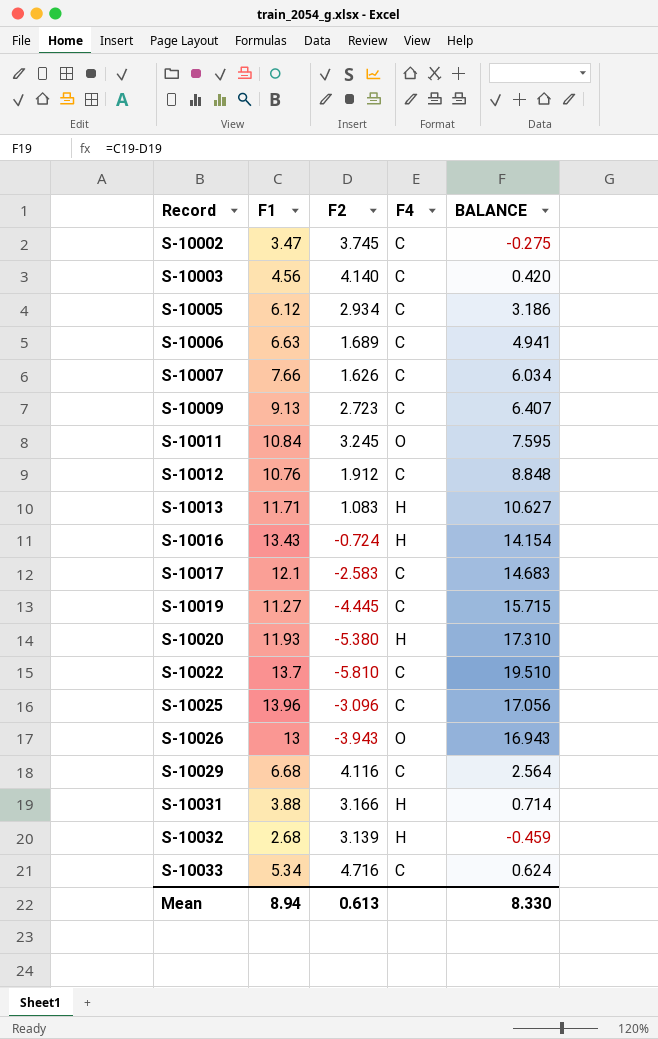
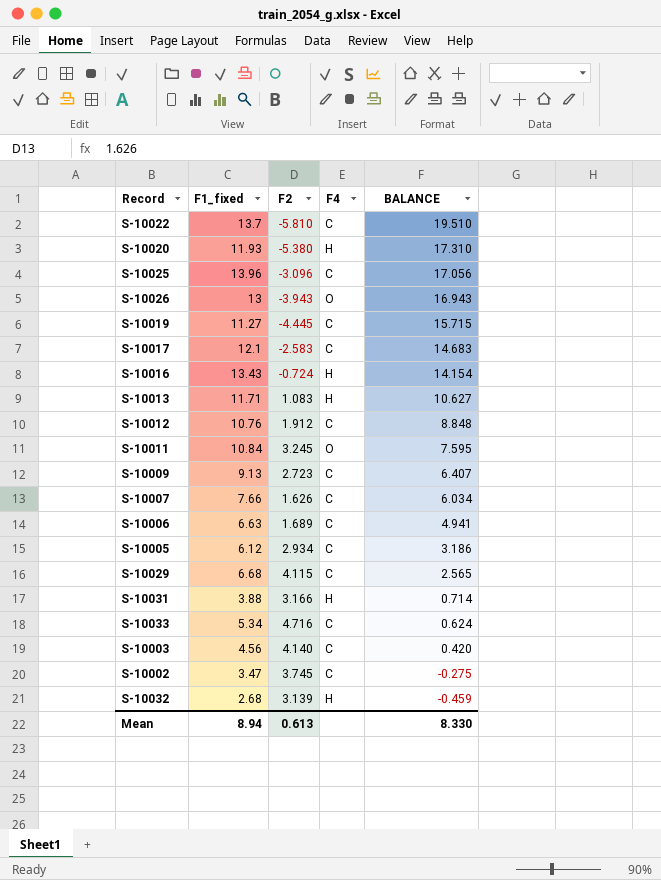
row order: Record ascending -> BALANCE descending
column name: F1 -> F1_fixed
S-10029 | F2: 4.116 -> 4.115
S-10029 | BALANCE: 2.564 -> 2.565

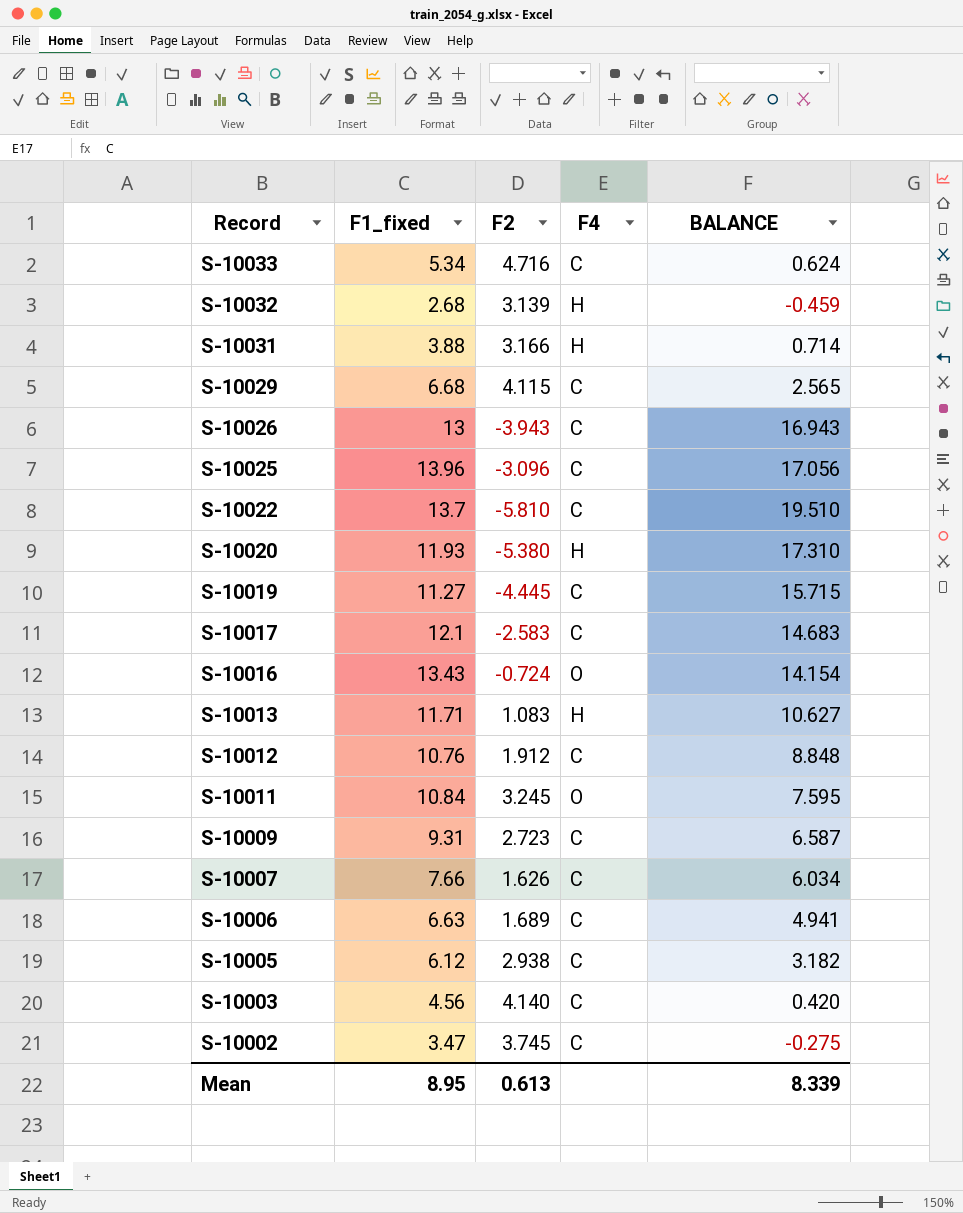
row order: BALANCE descending -> Record descending
S-10026 | F4: O -> C
S-10016 | F4: H -> O
S-10009 | F1_fixed: 9.13 -> 9.31
S-10009 | BALANCE: 6.407 -> 6.587
S-10005 | F2: 2.934 -> 2.938
S-10005 | BALANCE: 3.186 -> 3.182
Mean | F1_fixed: 8.94 -> 8.95
Mean | BALANCE: 8.330 -> 8.339

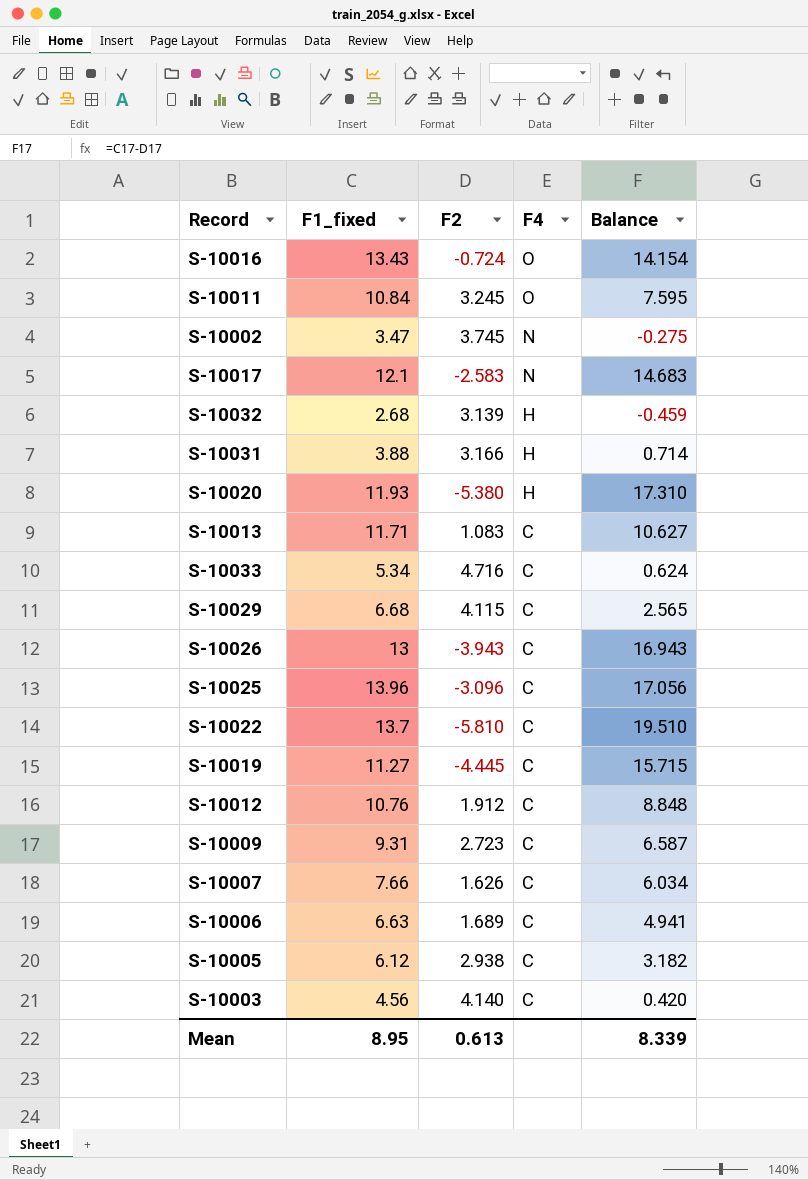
row order: Record descending -> F4 descending
column name: BALANCE -> Balance
S-10002 | F4: C -> N
S-10017 | F4: C -> N
S-10013 | F4: H -> C

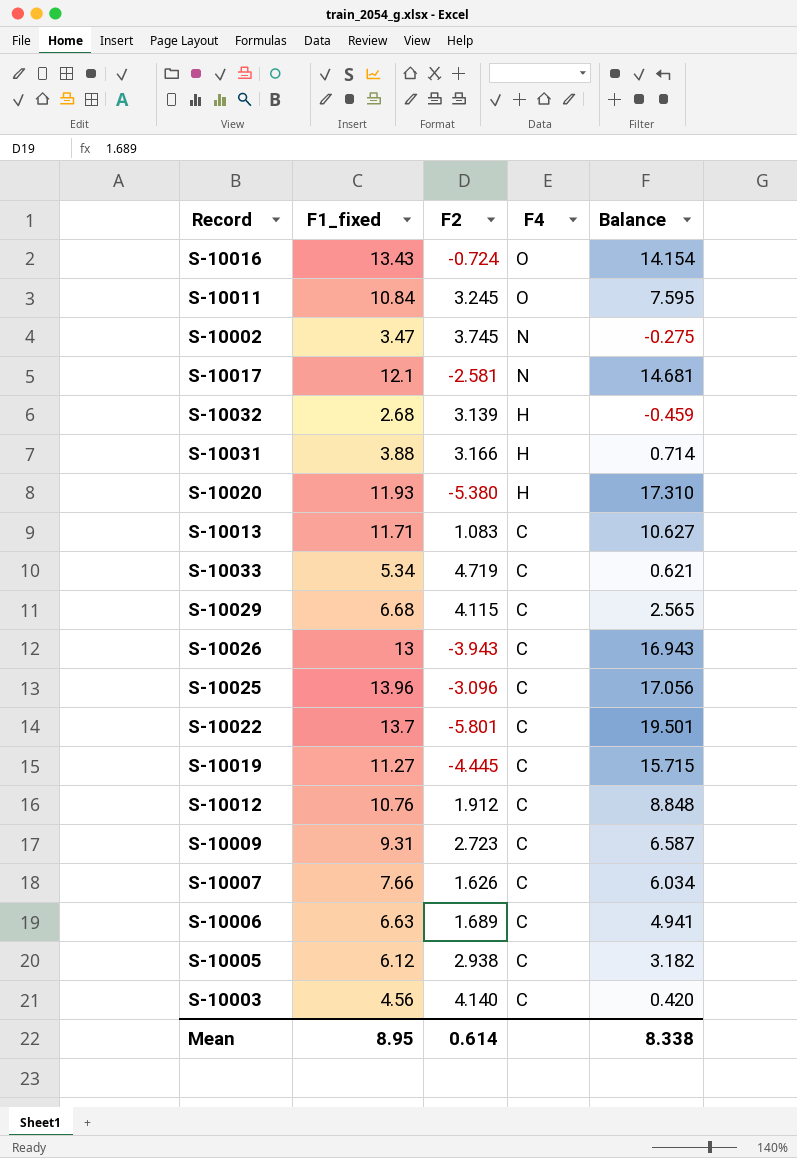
S-10017 | F2: -2.583 -> -2.581
S-10017 | Balance: 14.683 -> 14.681
S-10033 | F2: 4.716 -> 4.719
S-10033 | Balance: 0.624 -> 0.621
S-10022 | F2: -5.810 -> -5.801
S-10022 | Balance: 19.510 -> 19.501
Mean | F2: 0.613 -> 0.614
Mean | Balance: 8.339 -> 8.338

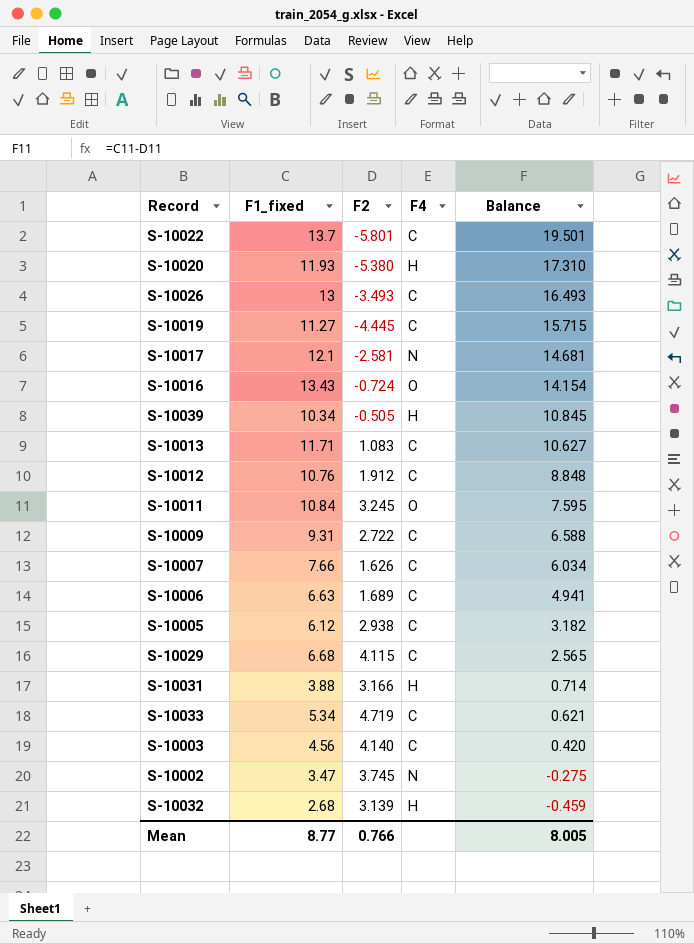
row order: F4 descending -> Balance descending
row S-10025: 13.96 | -3.096 | C | 17.056 -> none
S-10026 | F2: -3.943 -> -3.493
S-10026 | Balance: 16.943 -> 16.493
row S-10039: none -> 10.34 | -0.505 | H | 10.845
S-10009 | F2: 2.723 -> 2.722
S-10009 | Balance: 6.587 -> 6.588
Mean | F1_fixed: 8.95 -> 8.77
Mean | F2: 0.614 -> 0.766
Mean | Balance: 8.338 -> 8.005

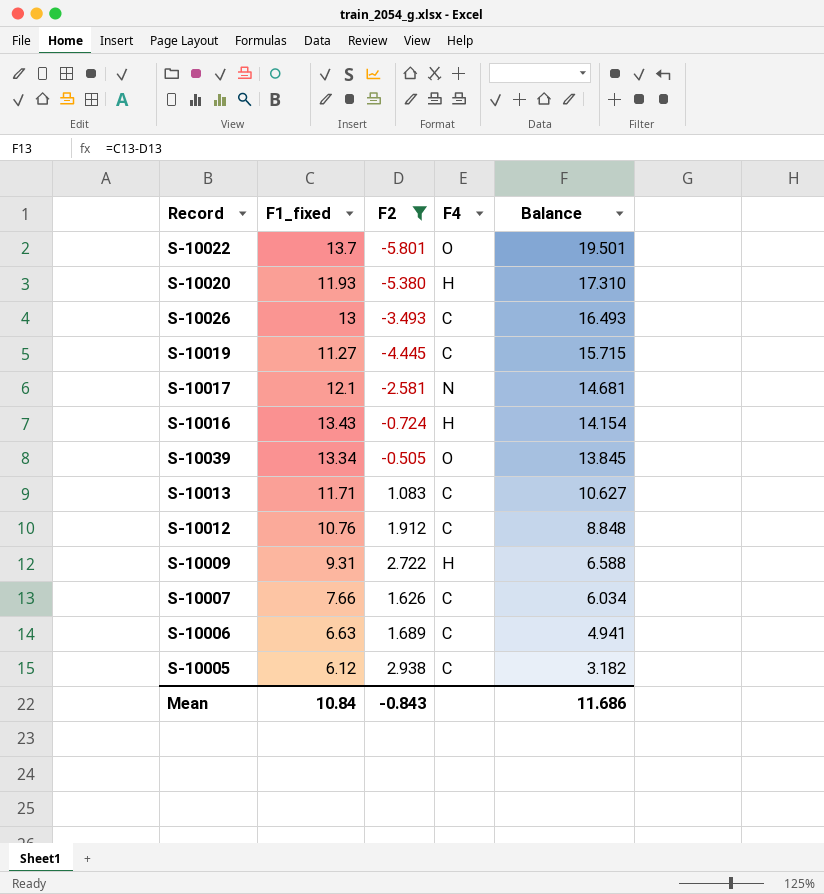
filter: none -> F2 <= 2.938
S-10022 | F4: C -> O
S-10016 | F4: O -> H
S-10039 | F1_fixed: 10.34 -> 13.34
S-10039 | F4: H -> O
S-10039 | Balance: 10.845 -> 13.845
S-10009 | F4: C -> H
Mean | F1_fixed: 8.77 -> 10.84
Mean | F2: 0.766 -> -0.843
Mean | Balance: 8.005 -> 11.686

